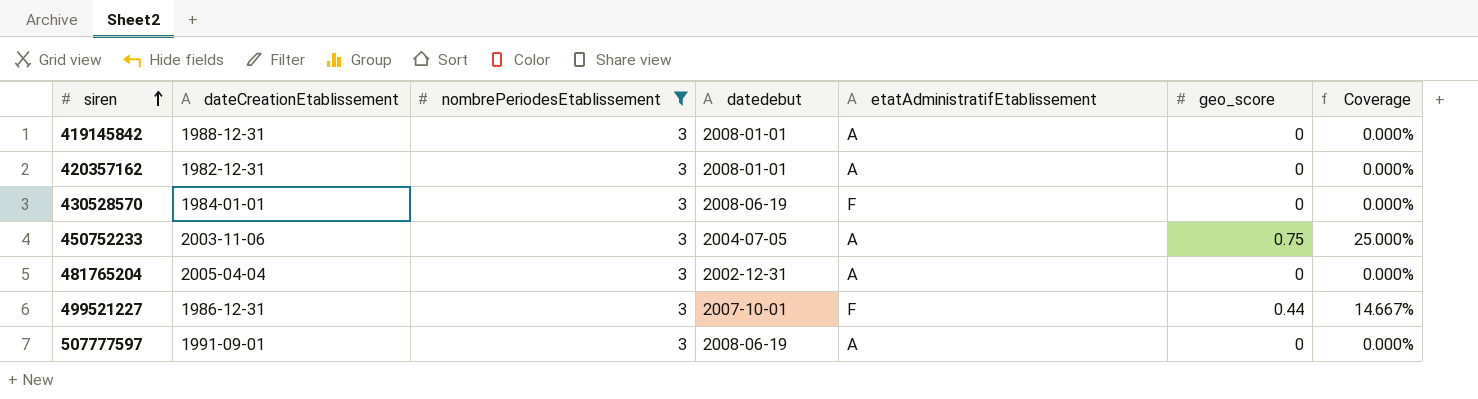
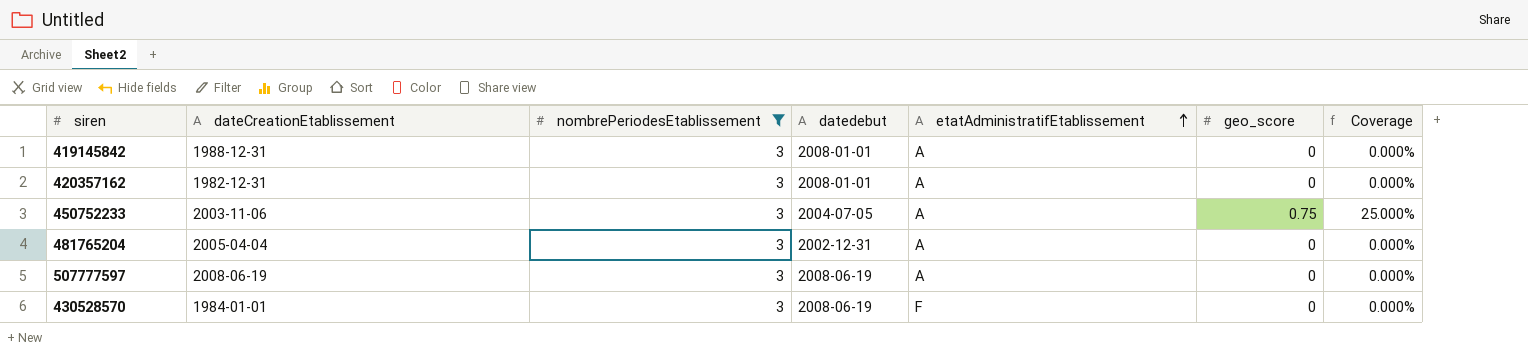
row order: siren ascending -> etatAdministratifEtablissement ascending
row 499521227: 1986-12-31 | 3 | 2007-10-01 | F | 0.44 | 14.667% -> none
507777597 | dateCreationEtablissement: 1991-09-01 -> 2008-06-19

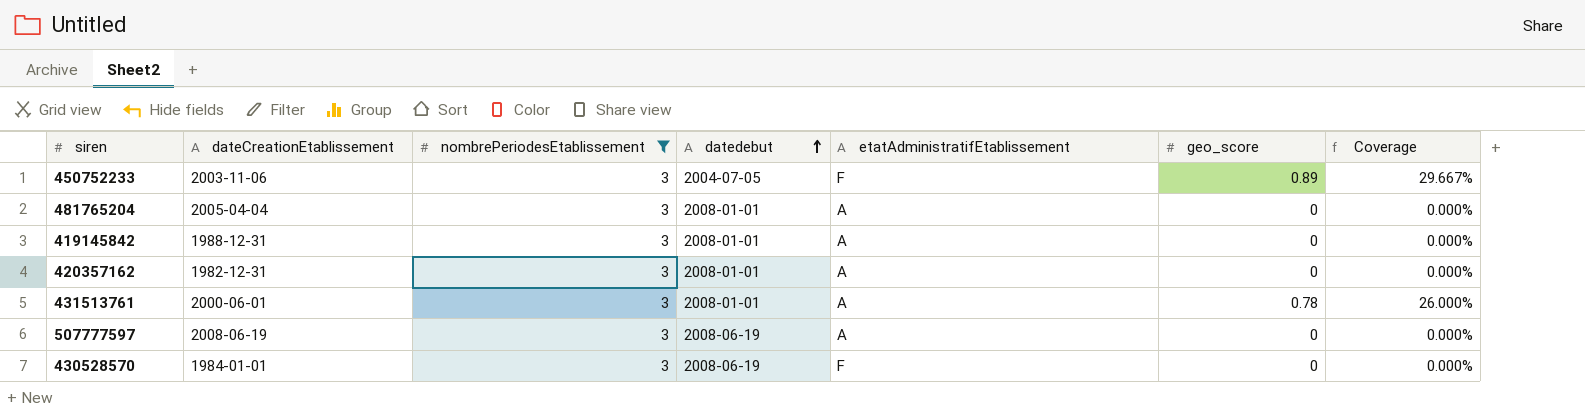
row order: etatAdministratifEtablissement ascending -> datedebut ascending
450752233 | etatAdministratifEtablissement: A -> F
450752233 | geo_score: 0.75 -> 0.89
450752233 | Coverage: 25.000% -> 29.667%
481765204 | datedebut: 2002-12-31 -> 2008-01-01
row 431513761: none -> 2000-06-01 | 3 | 2008-01-01 | A | 0.78 | 26.000%

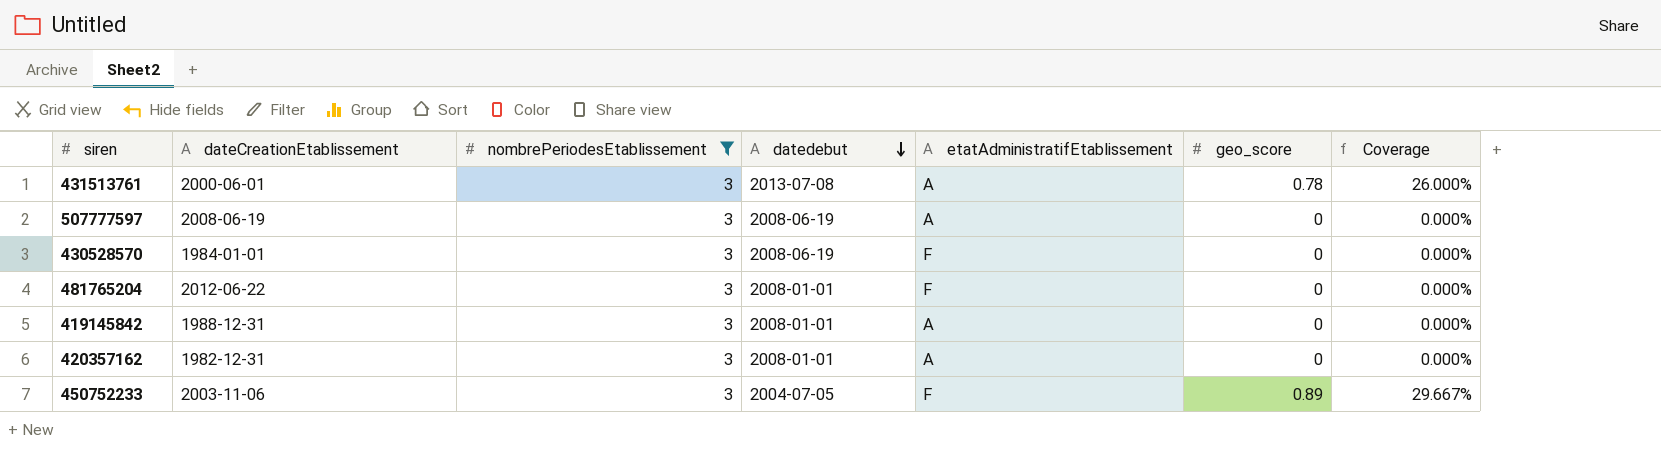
row order: datedebut ascending -> datedebut descending
431513761 | datedebut: 2008-01-01 -> 2013-07-08
481765204 | dateCreationEtablissement: 2005-04-04 -> 2012-06-22
481765204 | etatAdministratifEtablissement: A -> F

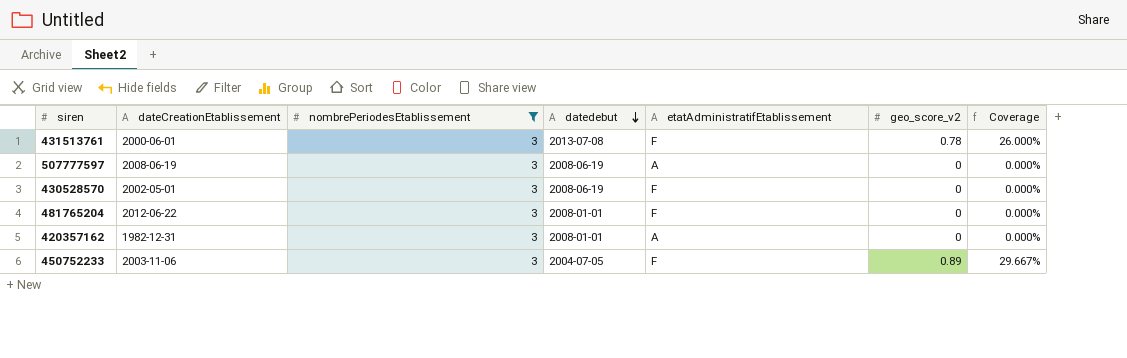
column name: geo_score -> geo_score_v2
row 419145842: 1988-12-31 | 3 | 2008-01-01 | A | 0 | 0.000% -> none
431513761 | etatAdministratifEtablissement: A -> F
430528570 | dateCreationEtablissement: 1984-01-01 -> 2002-05-01

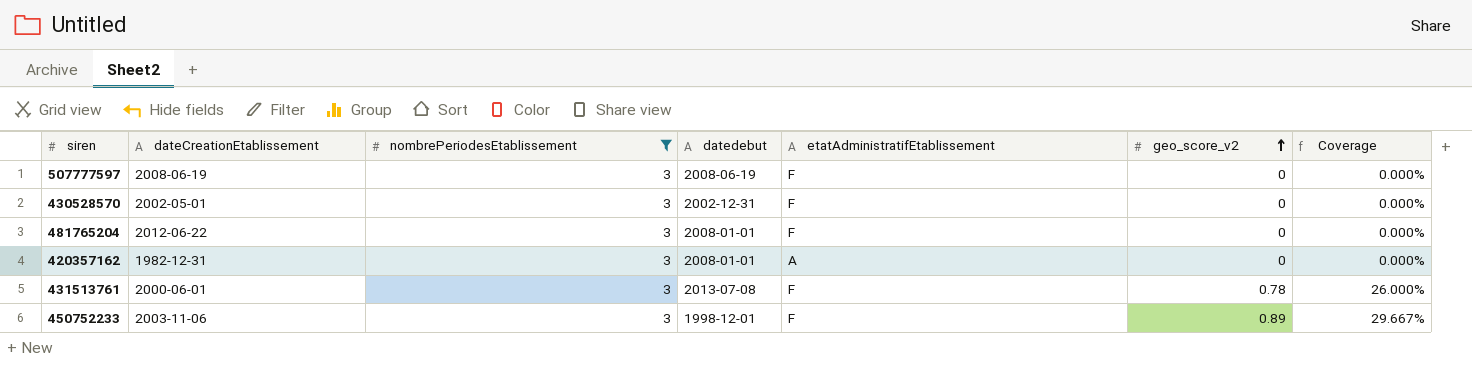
row order: datedebut descending -> geo_score_v2 ascending
507777597 | etatAdministratifEtablissement: A -> F
430528570 | datedebut: 2008-06-19 -> 2002-12-31
450752233 | datedebut: 2004-07-05 -> 1998-12-01

